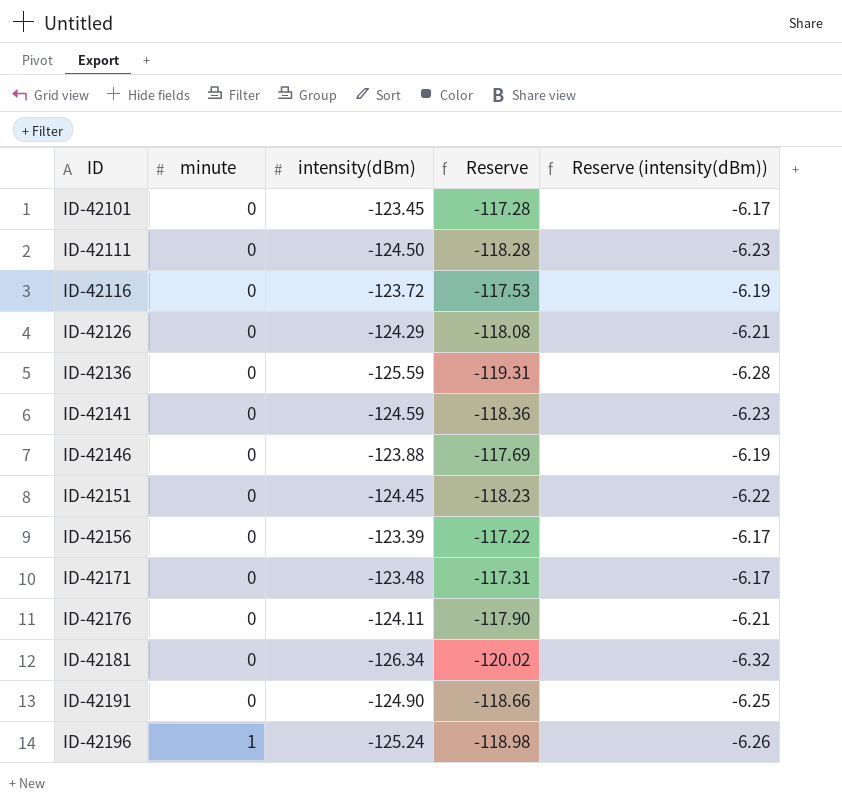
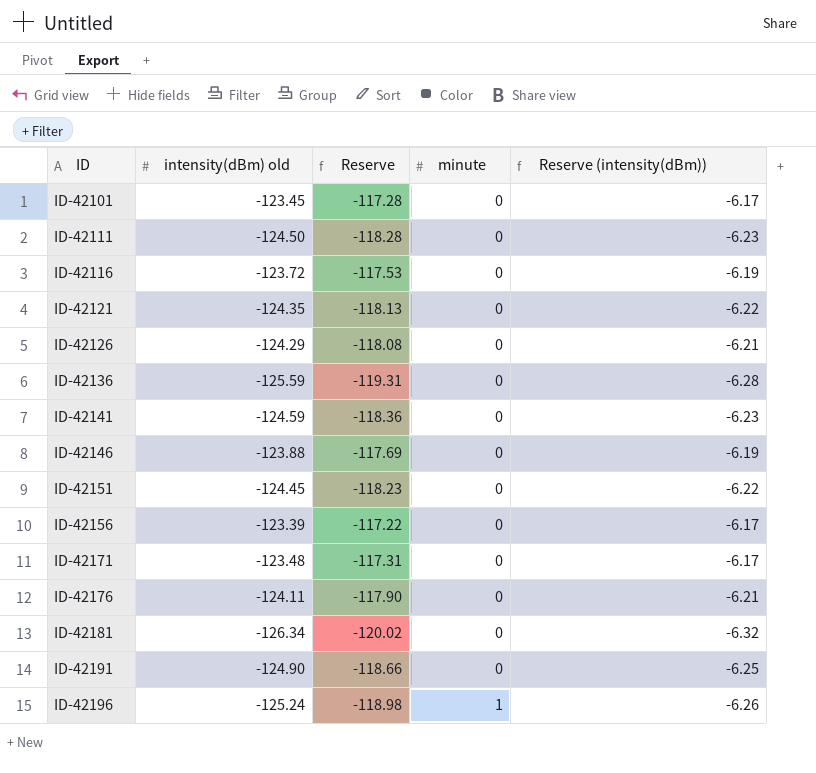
column name: intensity(dBm) -> intensity(dBm) old
column minute | position: 2 -> 4
row ID-42121: none -> -124.35 | -118.13 | 0 | -6.22

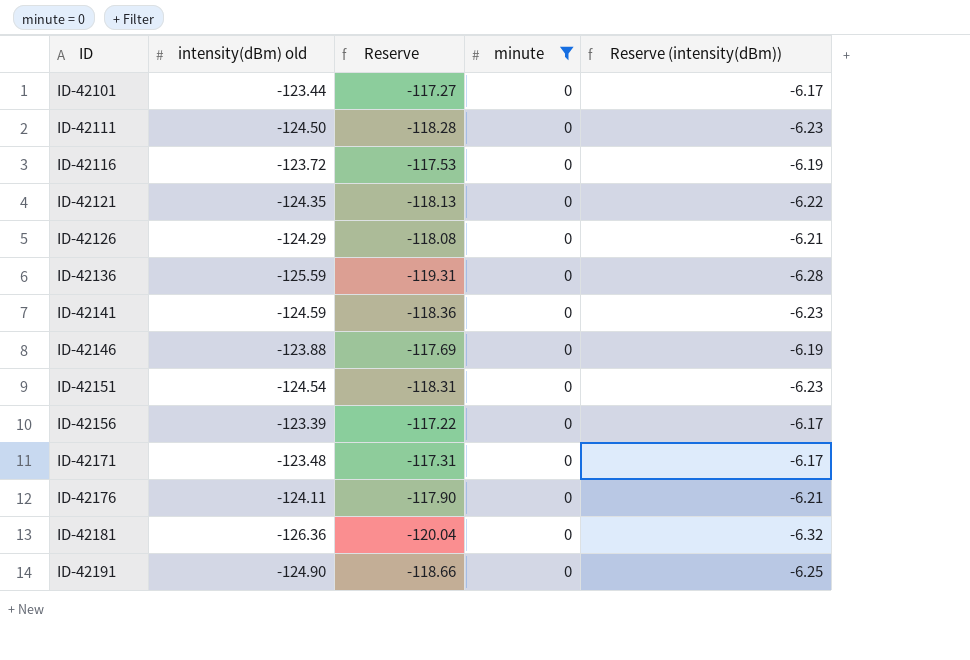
filter: none -> minute = 0
ID-42101 | intensity(dBm) old: -123.45 -> -123.44
ID-42101 | Reserve: -117.28 -> -117.27
ID-42151 | intensity(dBm) old: -124.45 -> -124.54
ID-42151 | Reserve: -118.23 -> -118.31
ID-42151 | Reserve (intensity(dBm)): -6.22 -> -6.23
ID-42181 | intensity(dBm) old: -126.34 -> -126.36
ID-42181 | Reserve: -120.02 -> -120.04

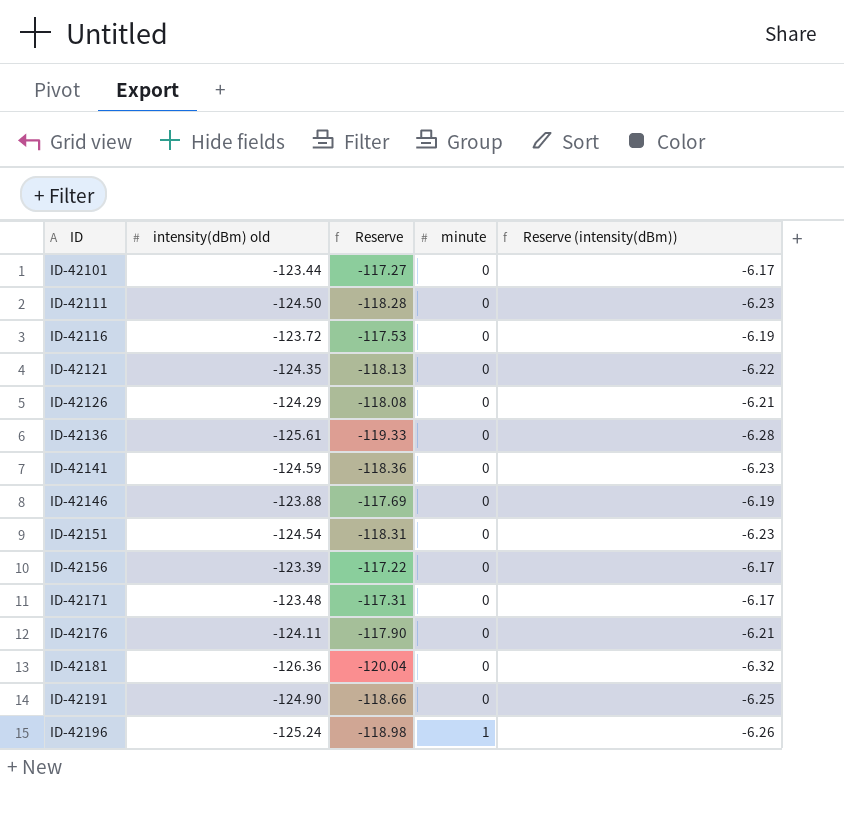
filter: minute = 0 -> none
ID-42136 | intensity(dBm) old: -125.59 -> -125.61
ID-42136 | Reserve: -119.31 -> -119.33

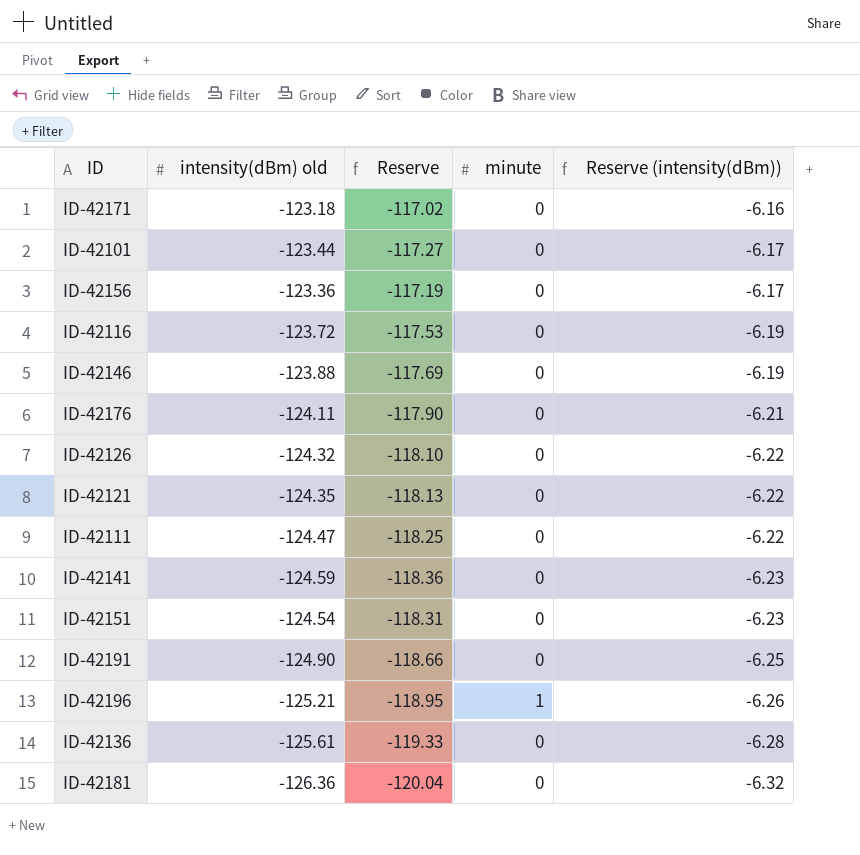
row order: ID ascending -> Reserve (intensity(dBm)) descending
ID-42171 | intensity(dBm) old: -123.48 -> -123.18
ID-42171 | Reserve: -117.31 -> -117.02
ID-42171 | Reserve (intensity(dBm)): -6.17 -> -6.16
ID-42156 | intensity(dBm) old: -123.39 -> -123.36
ID-42156 | Reserve: -117.22 -> -117.19
ID-42126 | intensity(dBm) old: -124.29 -> -124.32
ID-42126 | Reserve: -118.08 -> -118.10
ID-42126 | Reserve (intensity(dBm)): -6.21 -> -6.22
ID-42111 | intensity(dBm) old: -124.50 -> -124.47
ID-42111 | Reserve: -118.28 -> -118.25
ID-42111 | Reserve (intensity(dBm)): -6.23 -> -6.22
ID-42196 | intensity(dBm) old: -125.24 -> -125.21
ID-42196 | Reserve: -118.98 -> -118.95

